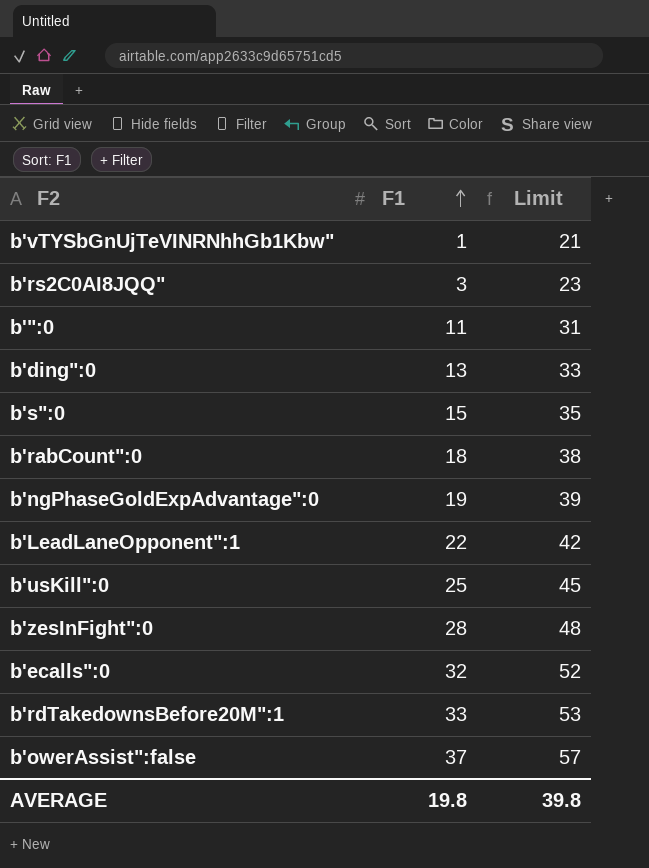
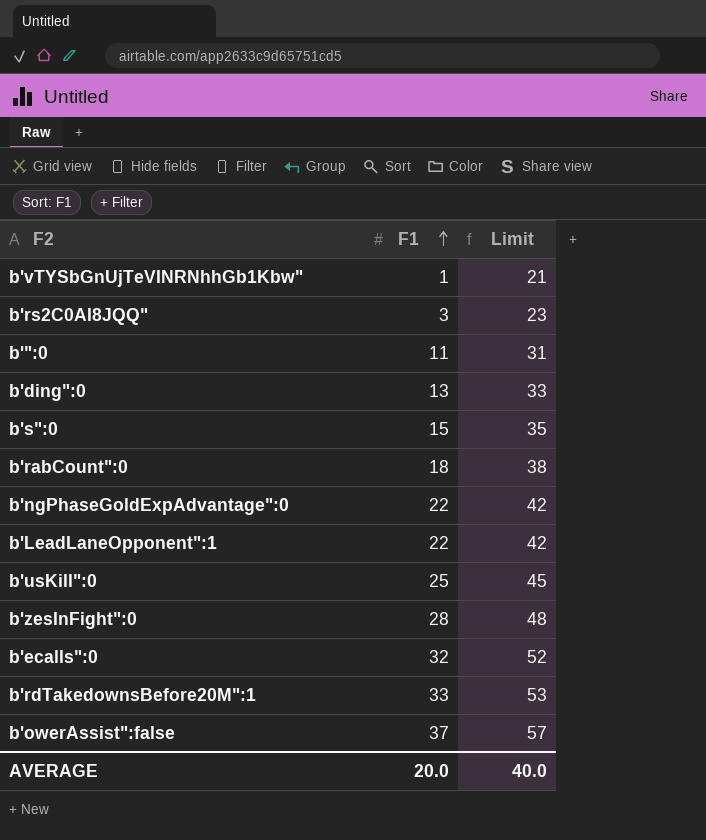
b'ngPhaseGoldExpAdvantage":0 | F1: 19 -> 22
b'ngPhaseGoldExpAdvantage":0 | Limit: 39 -> 42
AVERAGE | F1: 19.8 -> 20.0
AVERAGE | Limit: 39.8 -> 40.0

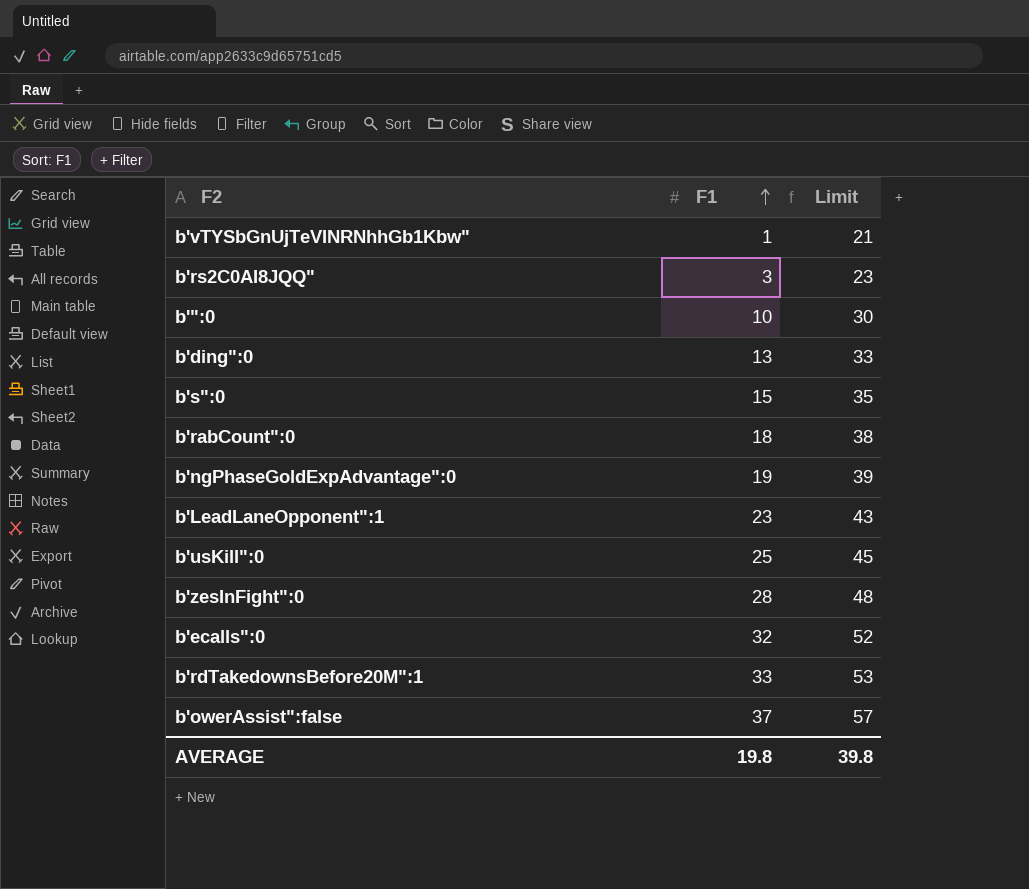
b'":0 | F1: 11 -> 10
b'":0 | Limit: 31 -> 30
b'ngPhaseGoldExpAdvantage":0 | F1: 22 -> 19
b'ngPhaseGoldExpAdvantage":0 | Limit: 42 -> 39
b'LeadLaneOpponent":1 | F1: 22 -> 23
b'LeadLaneOpponent":1 | Limit: 42 -> 43
AVERAGE | F1: 20.0 -> 19.8
AVERAGE | Limit: 40.0 -> 39.8

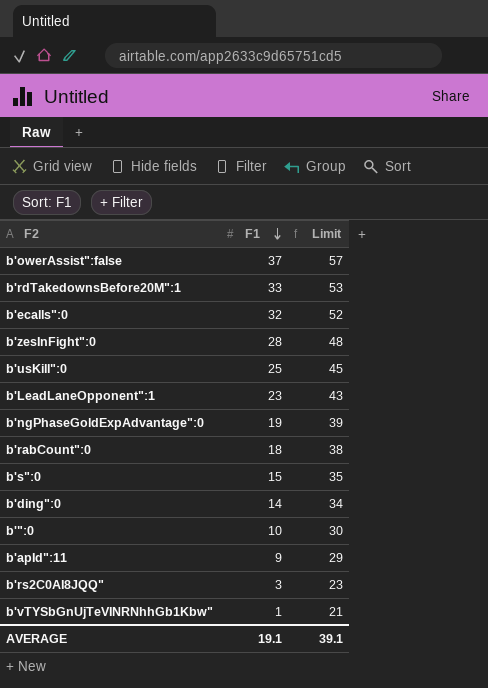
row order: F1 ascending -> F1 descending
b'ding":0 | F1: 13 -> 14
b'ding":0 | Limit: 33 -> 34
row b'apId":11: none -> 9 | 29
AVERAGE | F1: 19.8 -> 19.1
AVERAGE | Limit: 39.8 -> 39.1

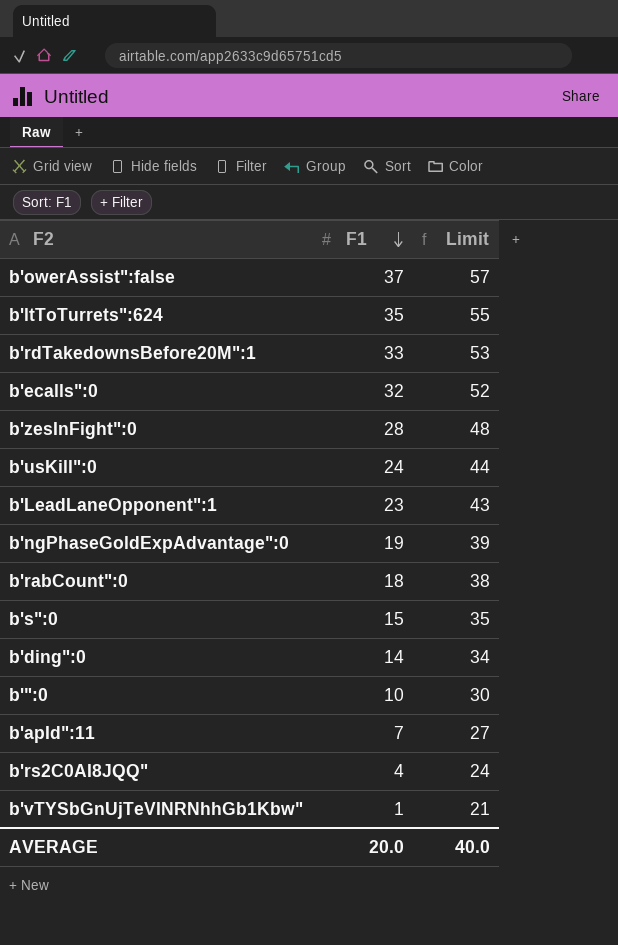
row b'ltToTurrets":624: none -> 35 | 55
b'usKill":0 | F1: 25 -> 24
b'usKill":0 | Limit: 45 -> 44
b'apId":11 | F1: 9 -> 7
b'apId":11 | Limit: 29 -> 27
b'rs2C0AI8JQQ" | F1: 3 -> 4
b'rs2C0AI8JQQ" | Limit: 23 -> 24
AVERAGE | F1: 19.1 -> 20.0
AVERAGE | Limit: 39.1 -> 40.0

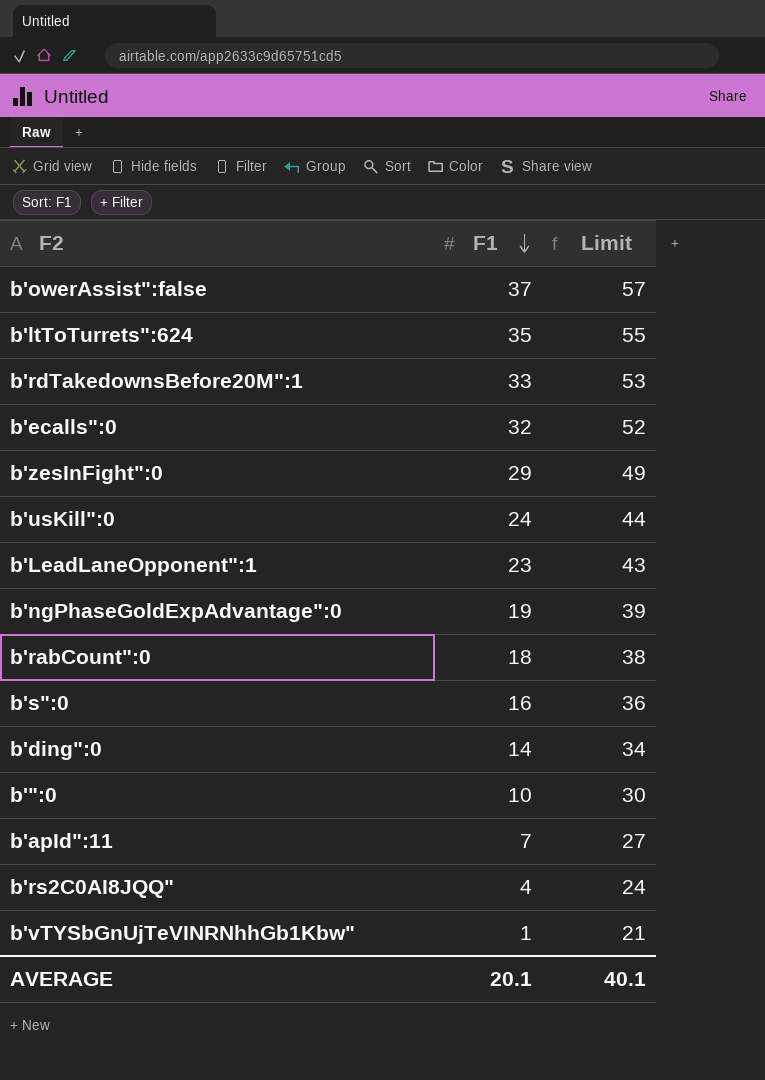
b'zesInFight":0 | F1: 28 -> 29
b'zesInFight":0 | Limit: 48 -> 49
b's":0 | F1: 15 -> 16
b's":0 | Limit: 35 -> 36
AVERAGE | F1: 20.0 -> 20.1
AVERAGE | Limit: 40.0 -> 40.1

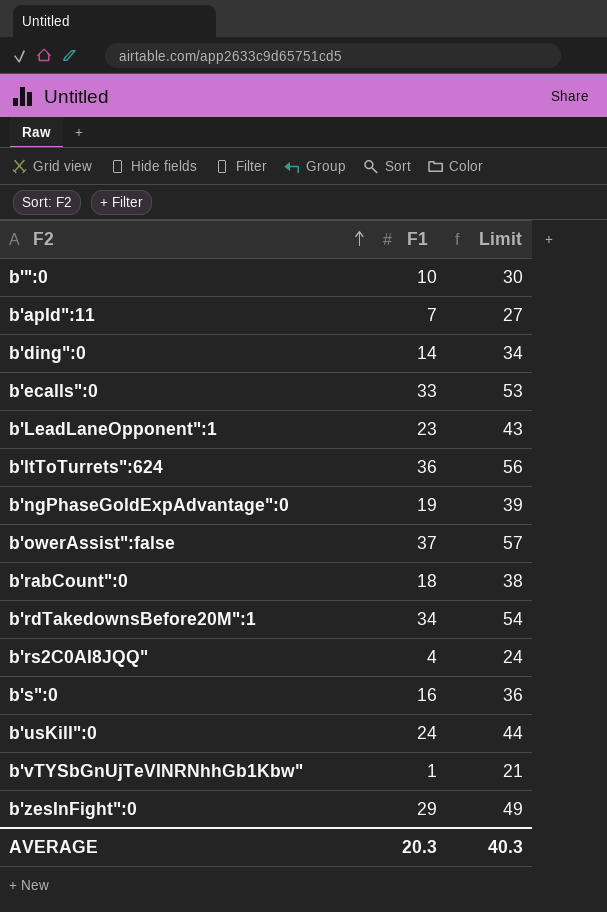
row order: F1 descending -> F2 ascending
b'ecalls":0 | F1: 32 -> 33
b'ecalls":0 | Limit: 52 -> 53
b'ltToTurrets":624 | F1: 35 -> 36
b'ltToTurrets":624 | Limit: 55 -> 56
b'rdTakedownsBefore20M":1 | F1: 33 -> 34
b'rdTakedownsBefore20M":1 | Limit: 53 -> 54
AVERAGE | F1: 20.1 -> 20.3
AVERAGE | Limit: 40.1 -> 40.3

